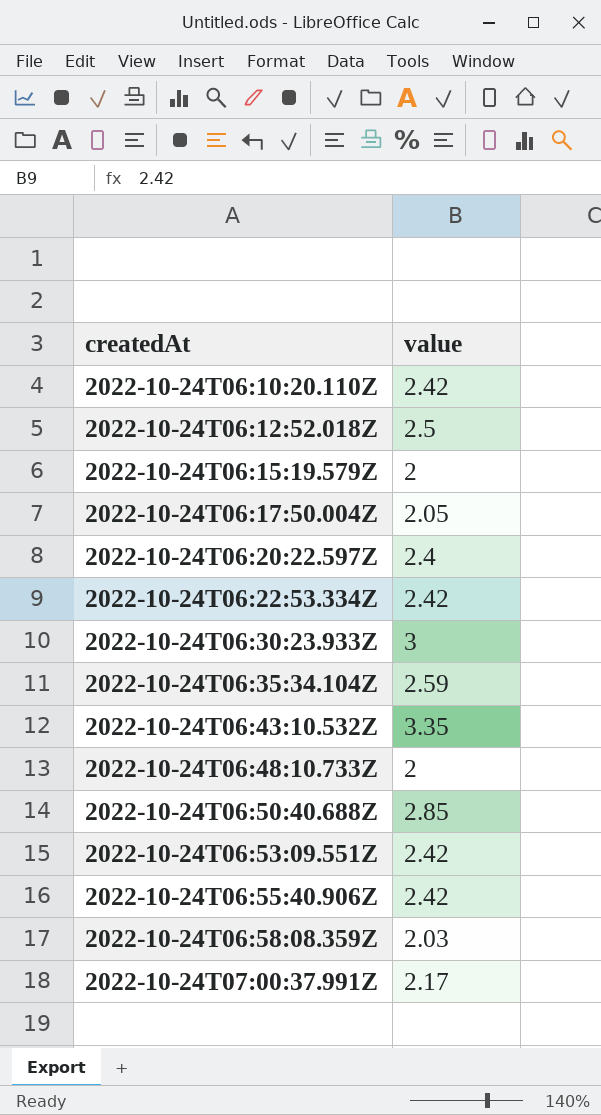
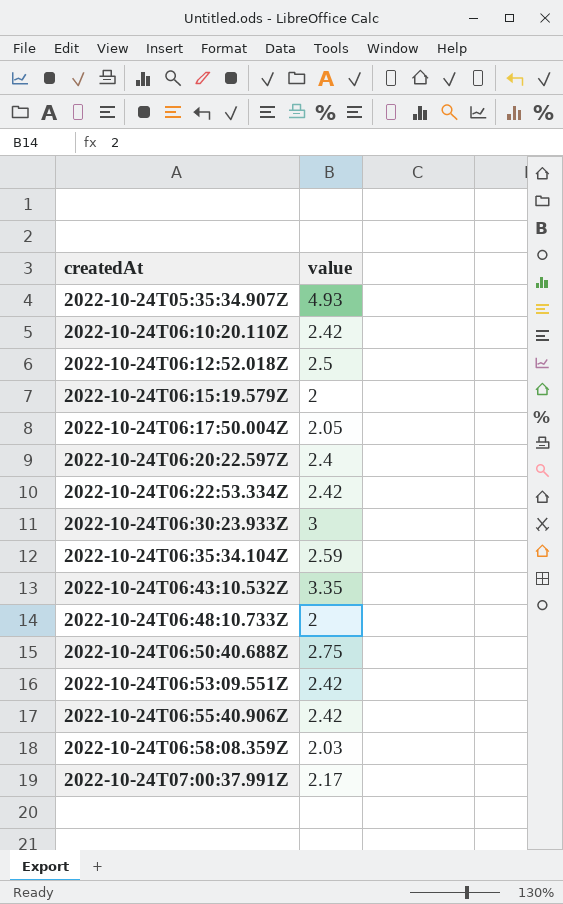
row 2022-10-24T05:35:34.907Z: none -> 4.93
2022-10-24T06:50:40.688Z | value: 2.85 -> 2.75

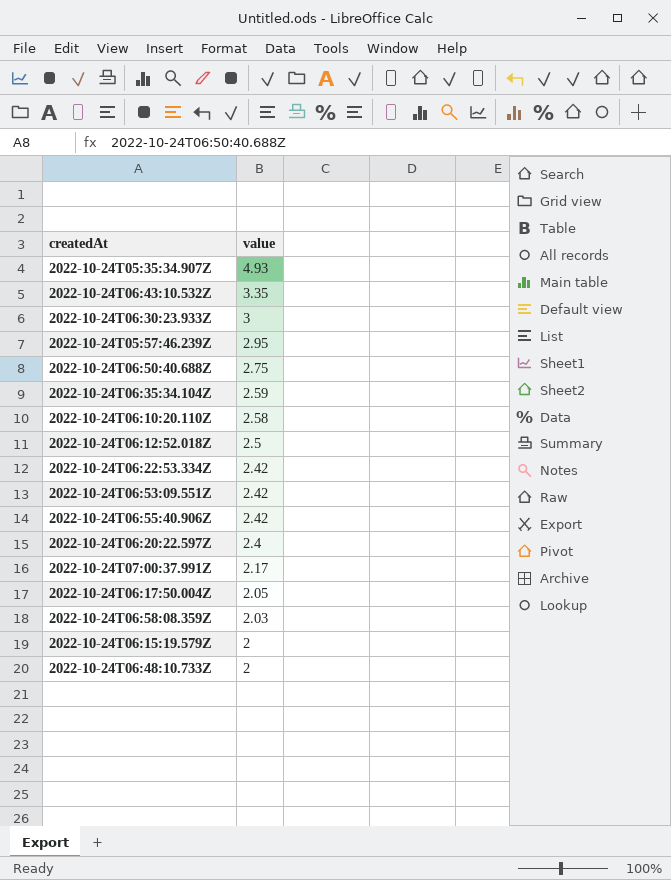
row order: createdAt ascending -> value descending
row 2022-10-24T05:57:46.239Z: none -> 2.95
2022-10-24T06:10:20.110Z | value: 2.42 -> 2.58

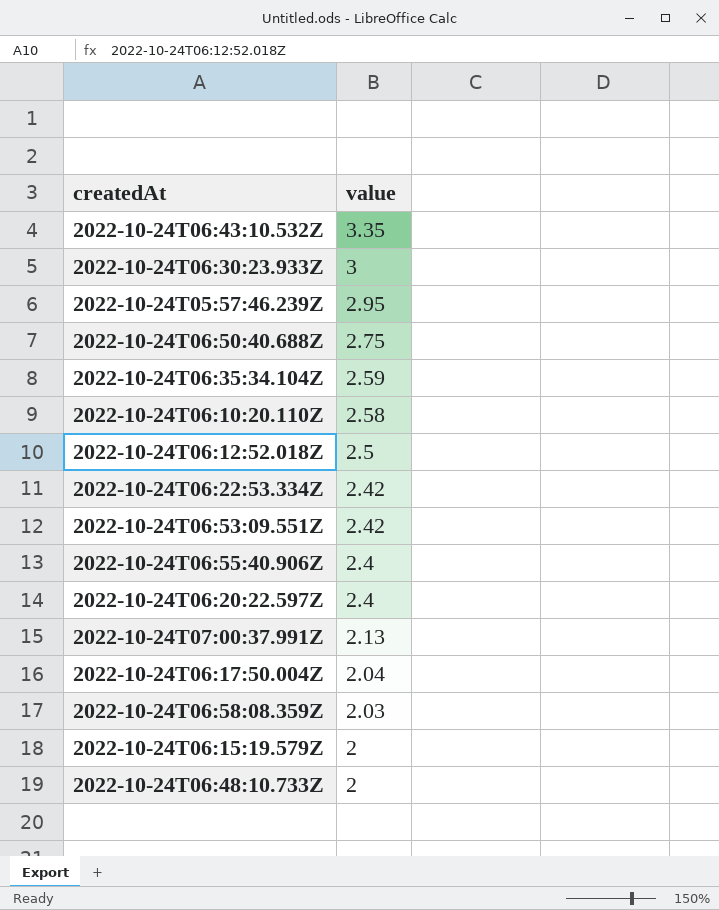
row 2022-10-24T05:35:34.907Z: 4.93 -> none
2022-10-24T06:55:40.906Z | value: 2.42 -> 2.4
2022-10-24T07:00:37.991Z | value: 2.17 -> 2.13
2022-10-24T06:17:50.004Z | value: 2.05 -> 2.04

